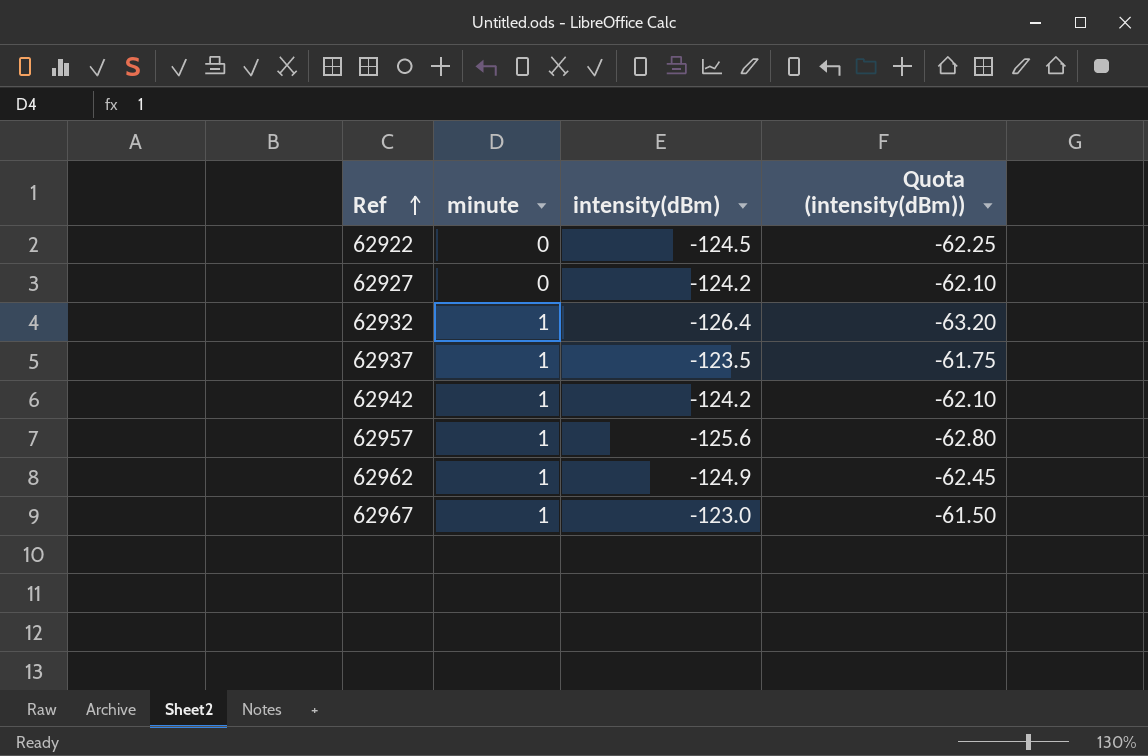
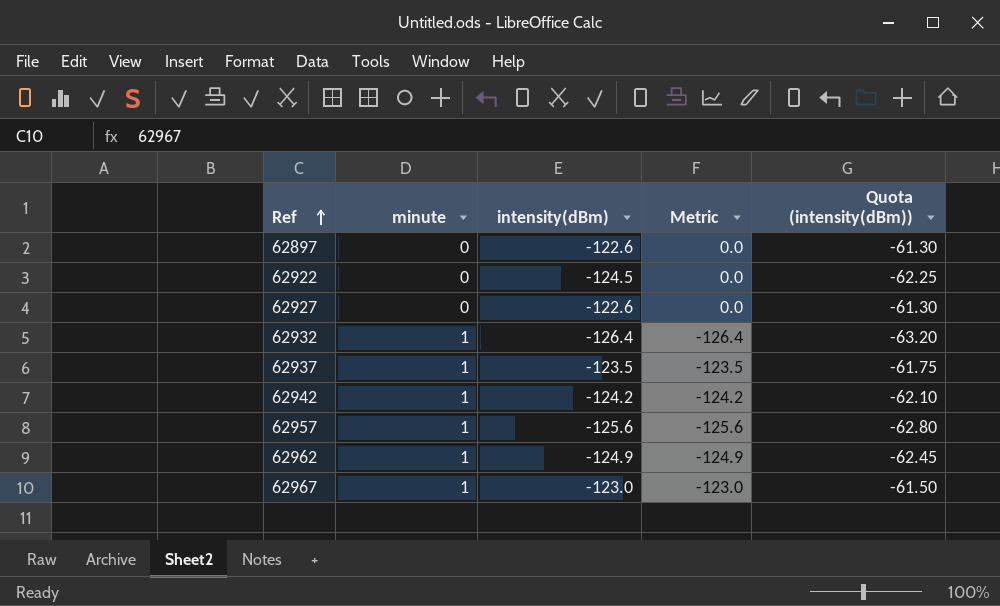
column Metric | formula: none -> [minute] * [intensity(dBm)]
row 62897: none -> 0 | -122.6 | 0.0 | -61.30
62927 | intensity(dBm): -124.2 -> -122.6
62927 | Quota (intensity(dBm)): -62.10 -> -61.30

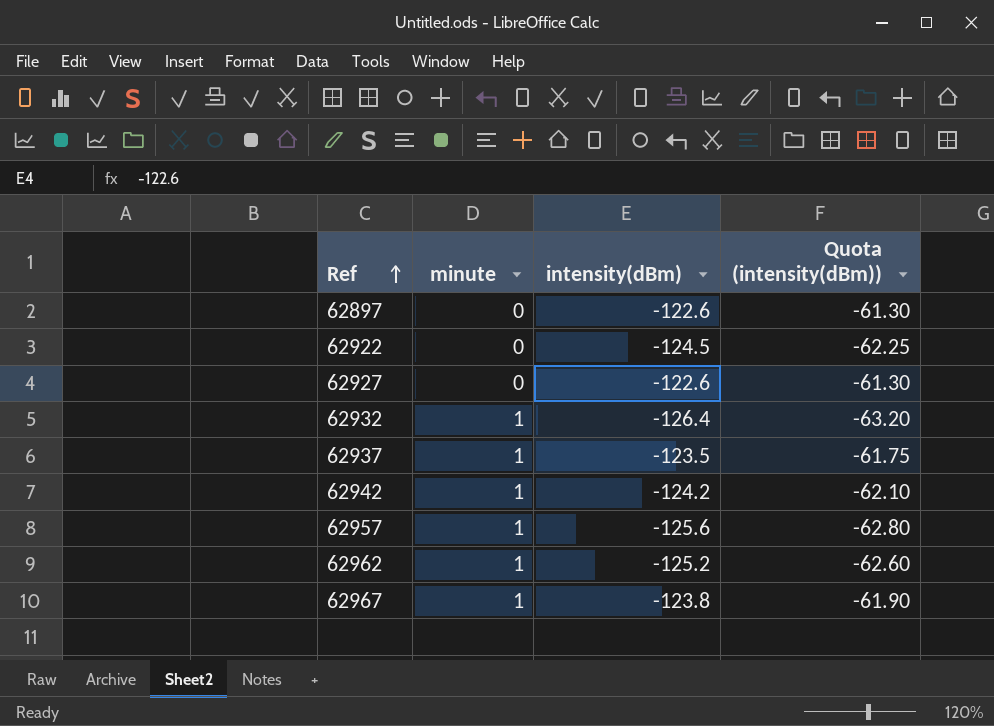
column Metric | formula: [minute] * [intensity(dBm)] -> none
62962 | intensity(dBm): -124.9 -> -125.2
62962 | Quota (intensity(dBm)): -62.45 -> -62.60
62967 | intensity(dBm): -123.0 -> -123.8
62967 | Quota (intensity(dBm)): -61.50 -> -61.90

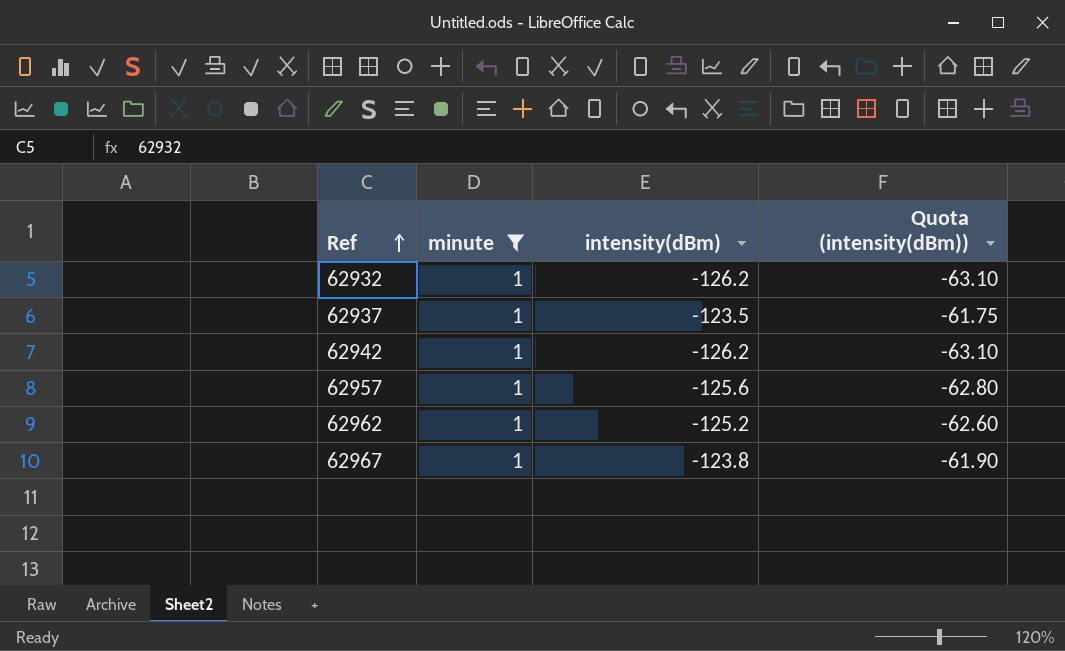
filter: none -> minute = 1
62932 | intensity(dBm): -126.4 -> -126.2
62932 | Quota (intensity(dBm)): -63.20 -> -63.10
62942 | intensity(dBm): -124.2 -> -126.2
62942 | Quota (intensity(dBm)): -62.10 -> -63.10

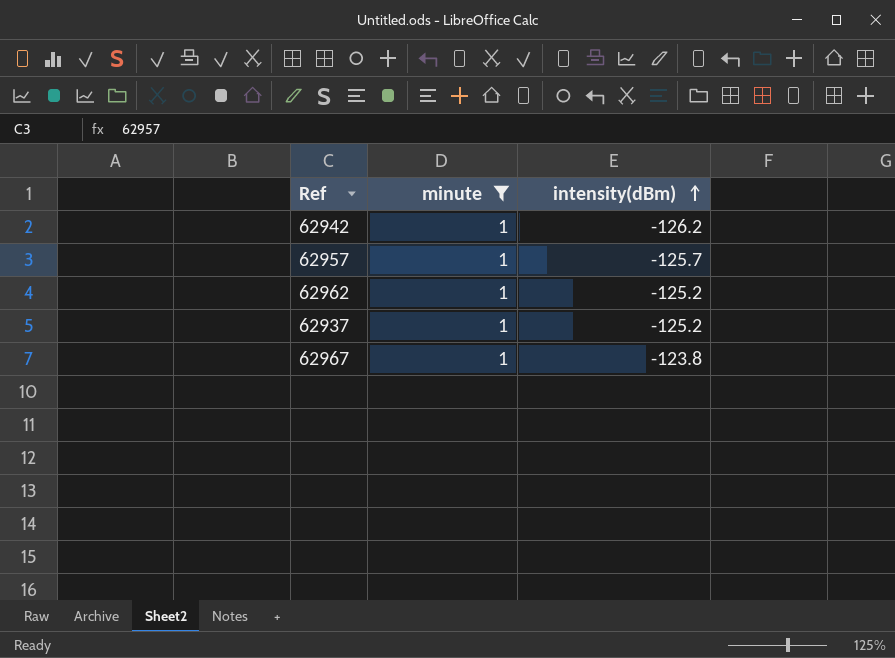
row order: Ref ascending -> intensity(dBm) ascending
column Quota (intensity(dBm)) | formula: [intensity(dBm)] * 0.5 -> none
row 62932: 1 | -126.2 | -63.10 -> none
62957 | intensity(dBm): -125.6 -> -125.7
62937 | intensity(dBm): -123.5 -> -125.2

